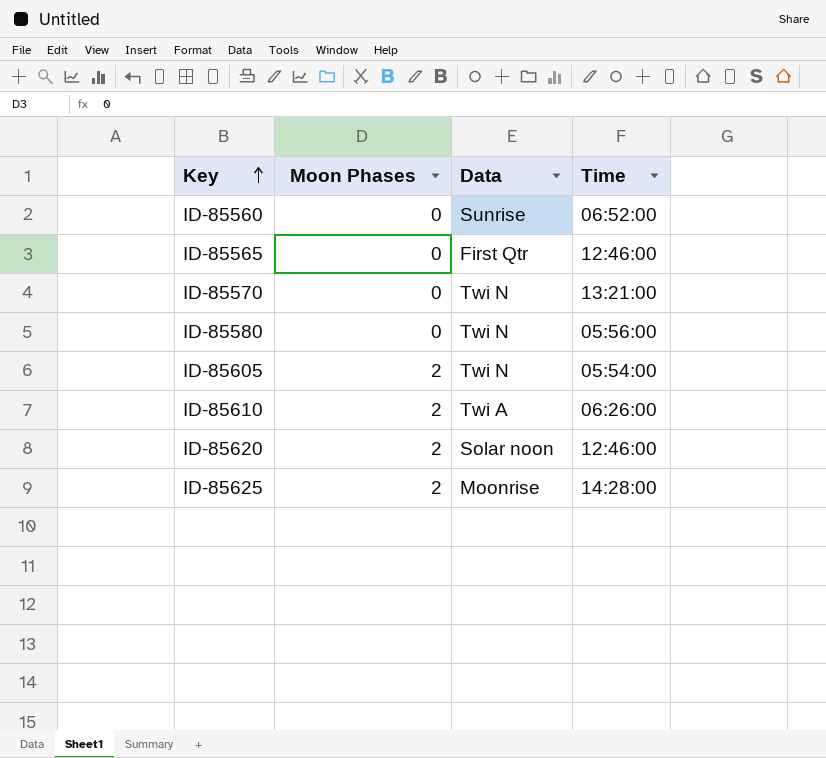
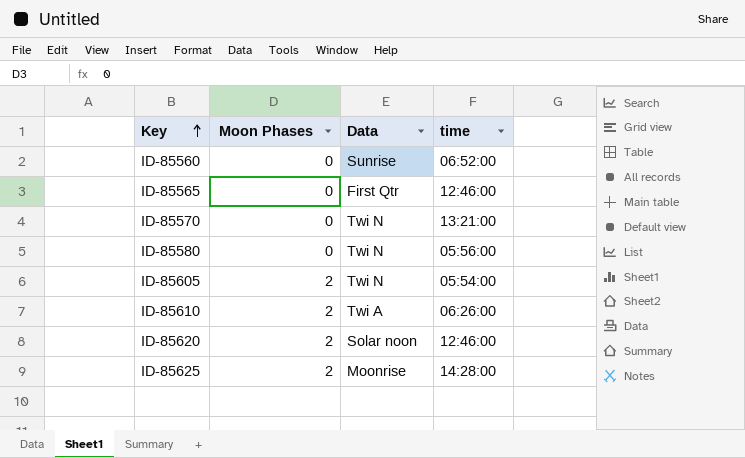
column name: Time -> time

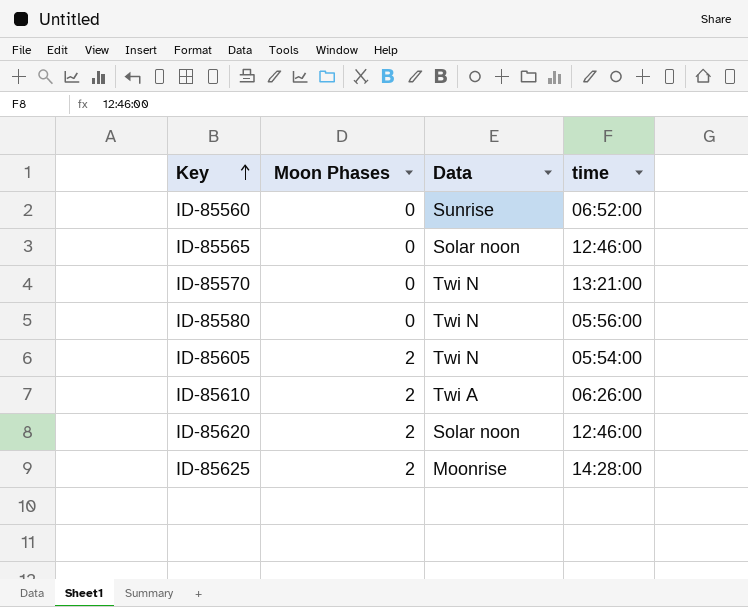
ID-85565 | Data: First Qtr -> Solar noon

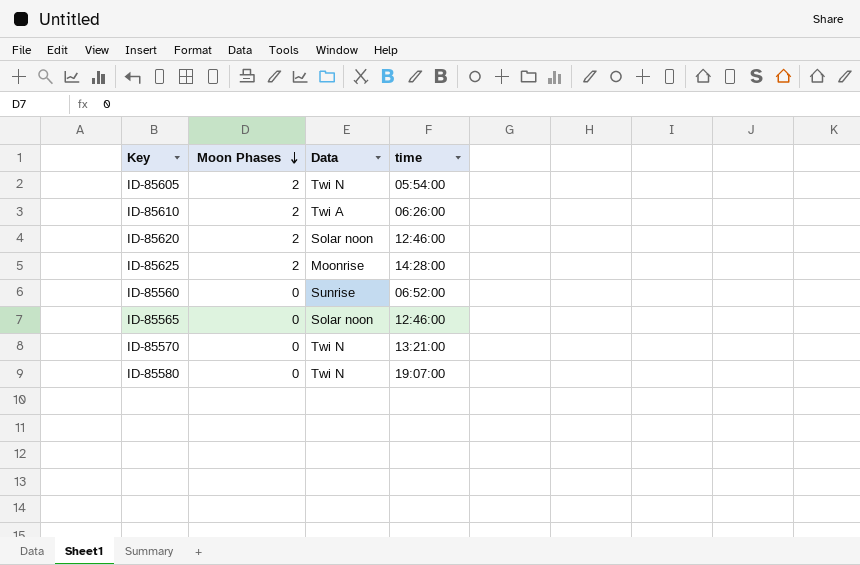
row order: Key ascending -> Moon Phases descending
ID-85580 | time: 05:56:00 -> 19:07:00

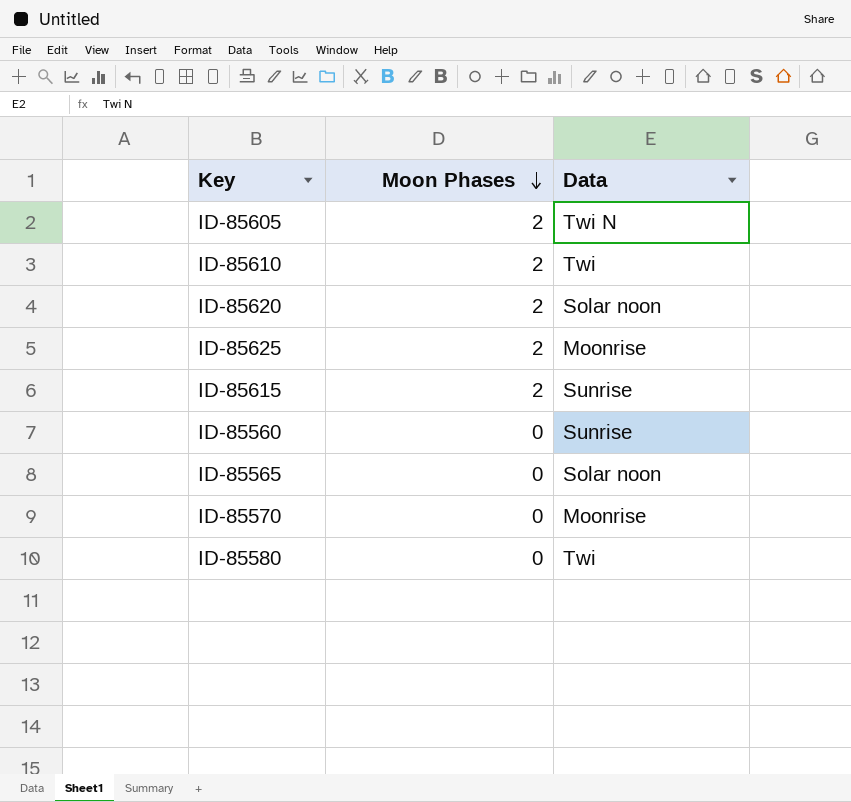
column time | position: 4 -> none
ID-85610 | Data: Twi A -> Twi
row ID-85615: none -> 2 | Sunrise
ID-85570 | Data: Twi N -> Moonrise
ID-85580 | Data: Twi N -> Twi

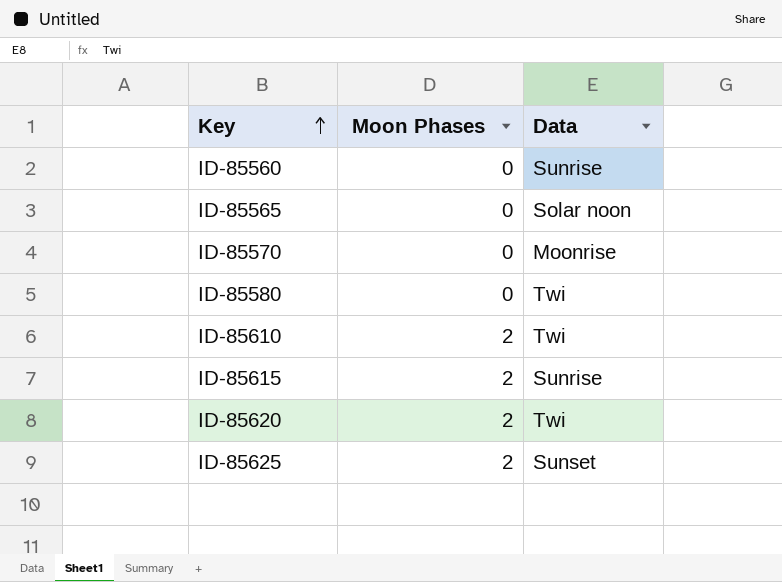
row order: Moon Phases descending -> Key ascending
row ID-85605: 2 | Twi N -> none
ID-85620 | Data: Solar noon -> Twi
ID-85625 | Data: Moonrise -> Sunset

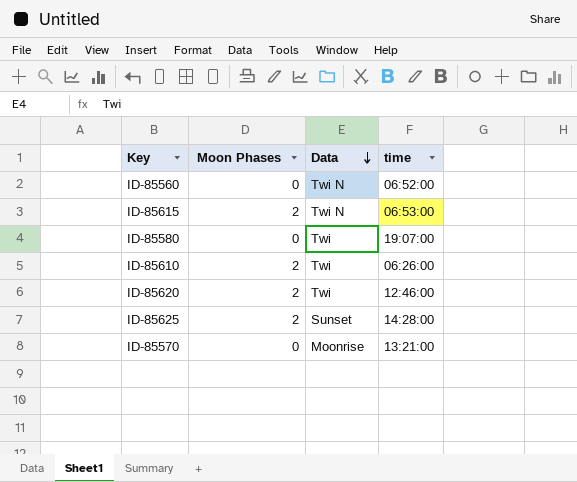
row order: Key ascending -> Data descending
column time | position: none -> 4
row ID-85565: 0 | Solar noon -> none
ID-85560 | Data: Sunrise -> Twi N
ID-85615 | Data: Sunrise -> Twi N

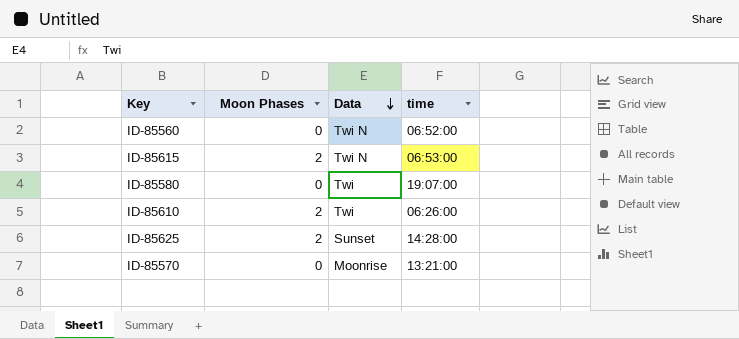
row ID-85620: 2 | Twi | 12:46:00 -> none

